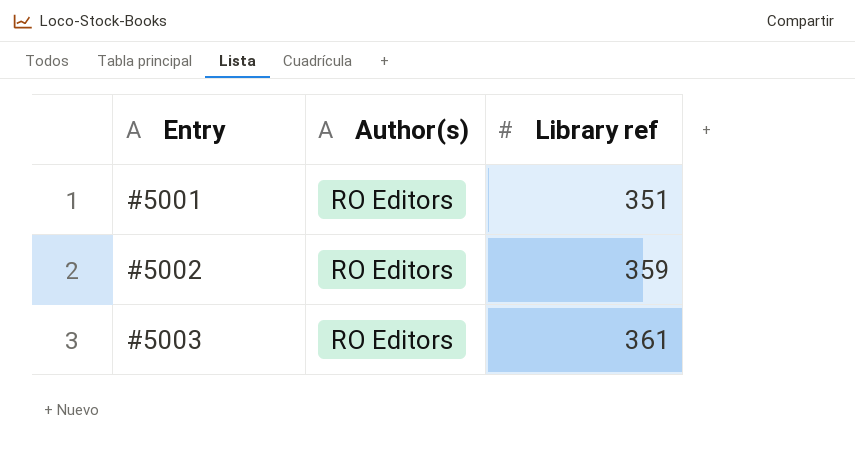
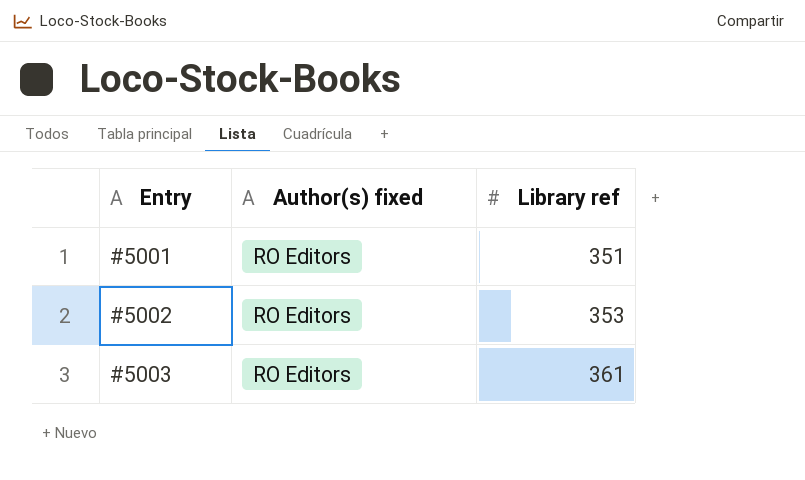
column name: Author(s) -> Author(s) fixed
#5002 | Library ref: 359 -> 353

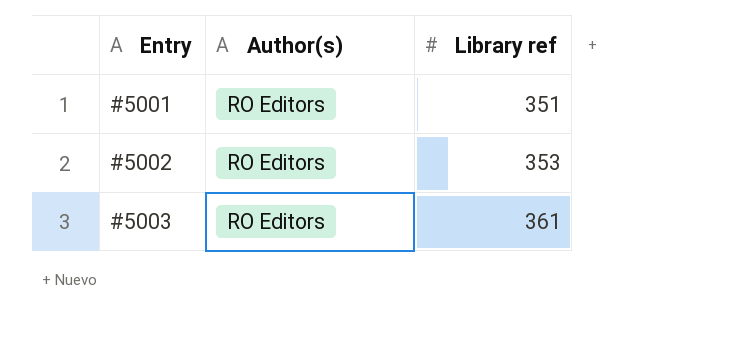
column name: Author(s) fixed -> Author(s)

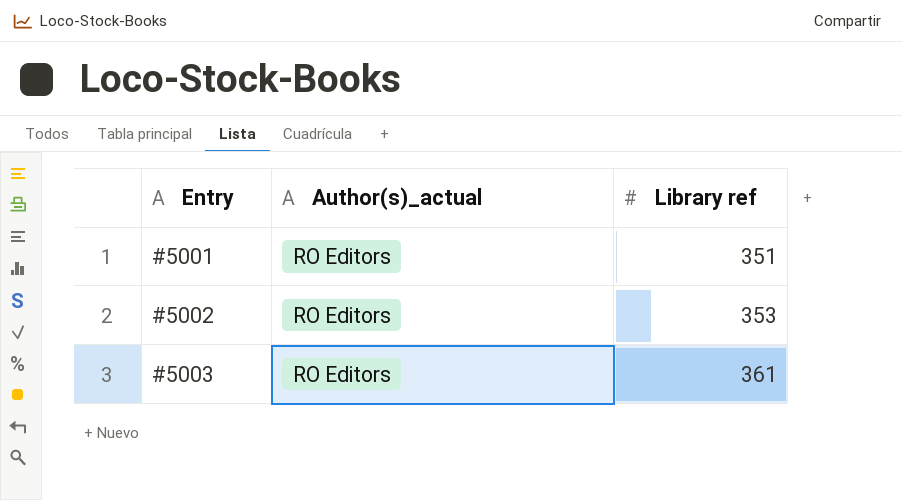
column name: Author(s) -> Author(s)_actual

